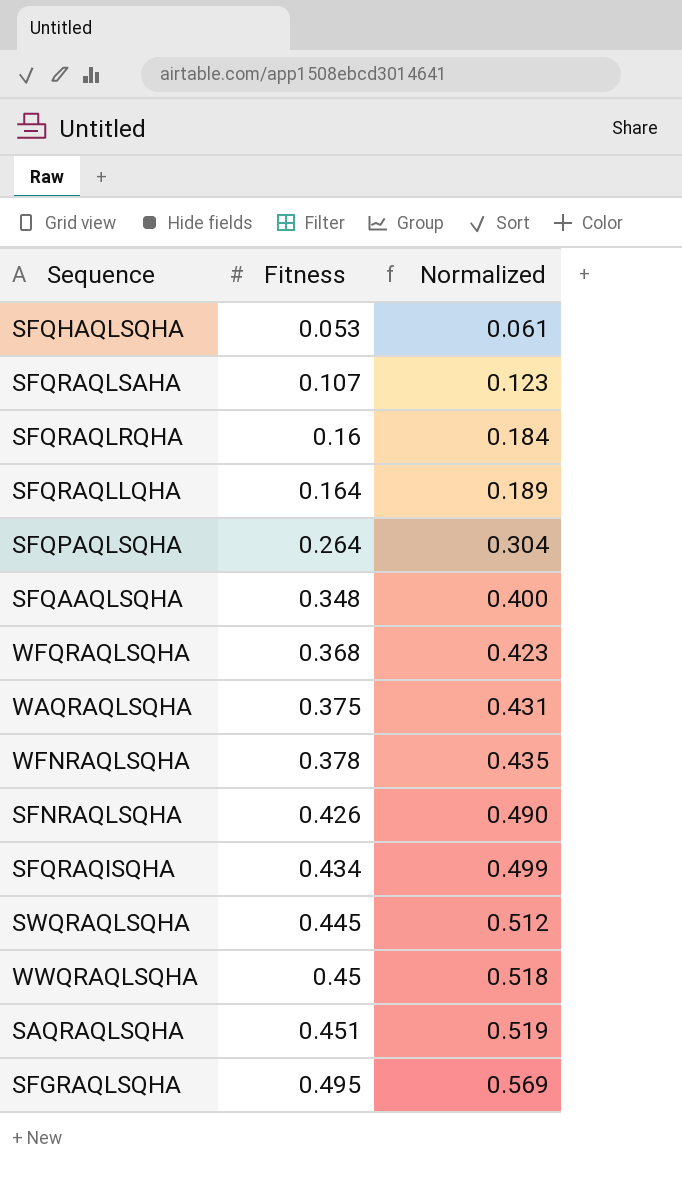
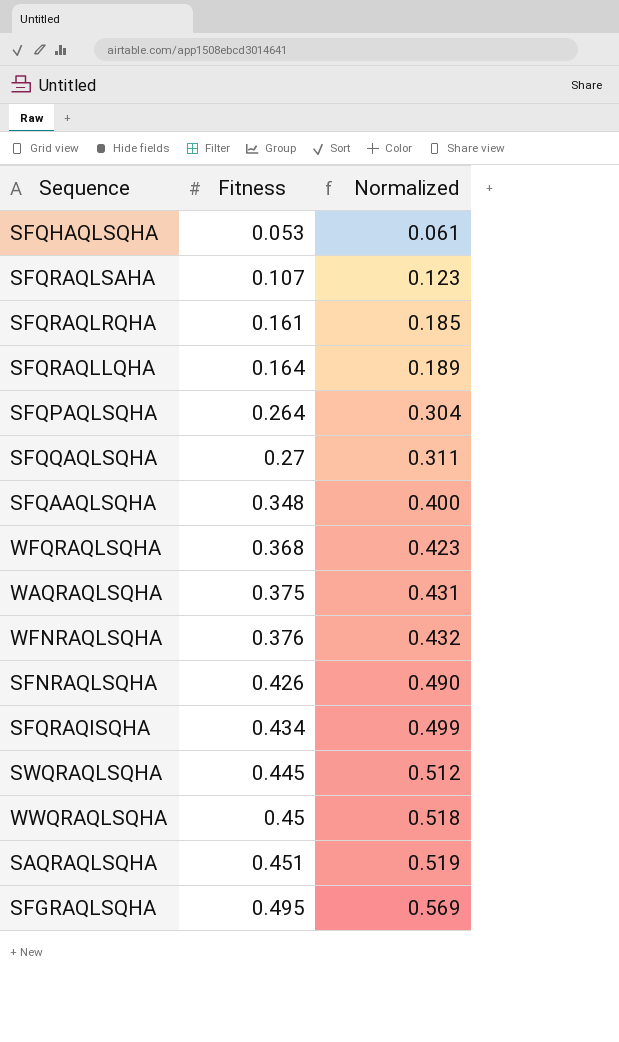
SFQRAQLRQHA | Fitness: 0.16 -> 0.161
SFQRAQLRQHA | Normalized: 0.184 -> 0.185
row SFQQAQLSQHA: none -> 0.27 | 0.311
WFNRAQLSQHA | Fitness: 0.378 -> 0.376
WFNRAQLSQHA | Normalized: 0.435 -> 0.432

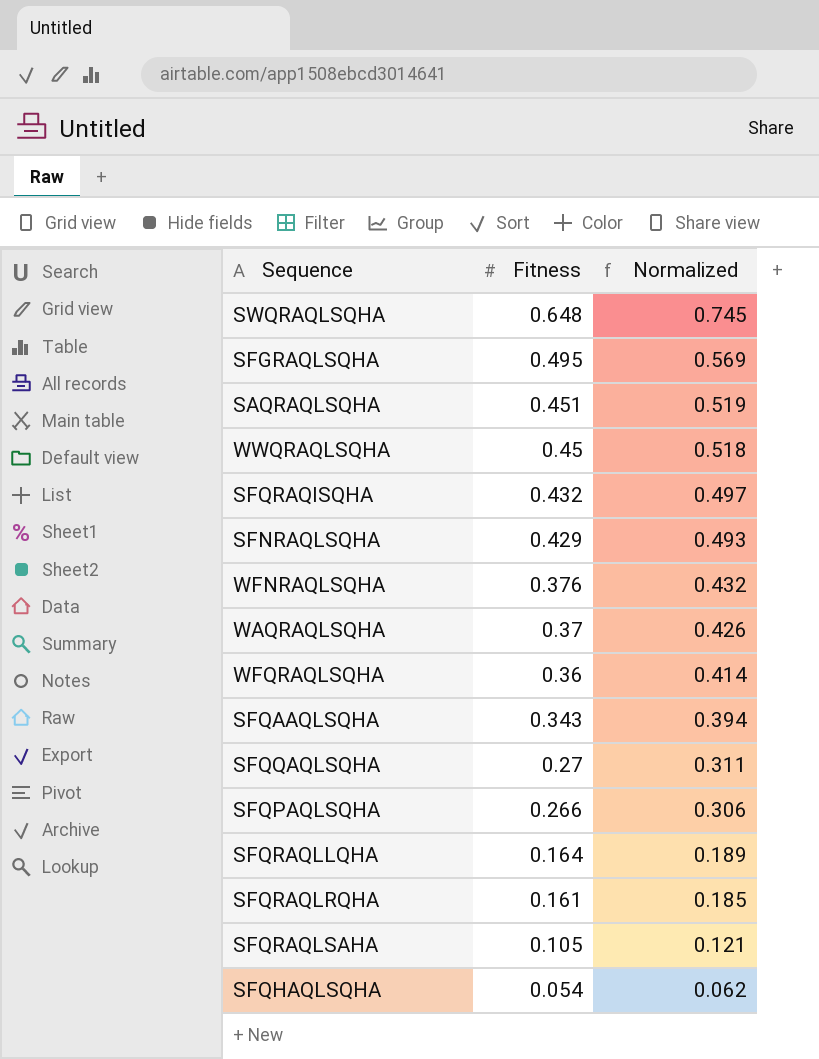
row order: Fitness ascending -> Fitness descending
SWQRAQLSQHA | Fitness: 0.445 -> 0.648
SWQRAQLSQHA | Normalized: 0.512 -> 0.745
SFQRAQISQHA | Fitness: 0.434 -> 0.432
SFQRAQISQHA | Normalized: 0.499 -> 0.497
SFNRAQLSQHA | Fitness: 0.426 -> 0.429
SFNRAQLSQHA | Normalized: 0.490 -> 0.493
WAQRAQLSQHA | Fitness: 0.375 -> 0.37
WAQRAQLSQHA | Normalized: 0.431 -> 0.426
WFQRAQLSQHA | Fitness: 0.368 -> 0.36
WFQRAQLSQHA | Normalized: 0.423 -> 0.414
SFQAAQLSQHA | Fitness: 0.348 -> 0.343
SFQAAQLSQHA | Normalized: 0.400 -> 0.394
SFQPAQLSQHA | Fitness: 0.264 -> 0.266
SFQPAQLSQHA | Normalized: 0.304 -> 0.306
SFQRAQLSAHA | Fitness: 0.107 -> 0.105
SFQRAQLSAHA | Normalized: 0.123 -> 0.121
SFQHAQLSQHA | Fitness: 0.053 -> 0.054
SFQHAQLSQHA | Normalized: 0.061 -> 0.062

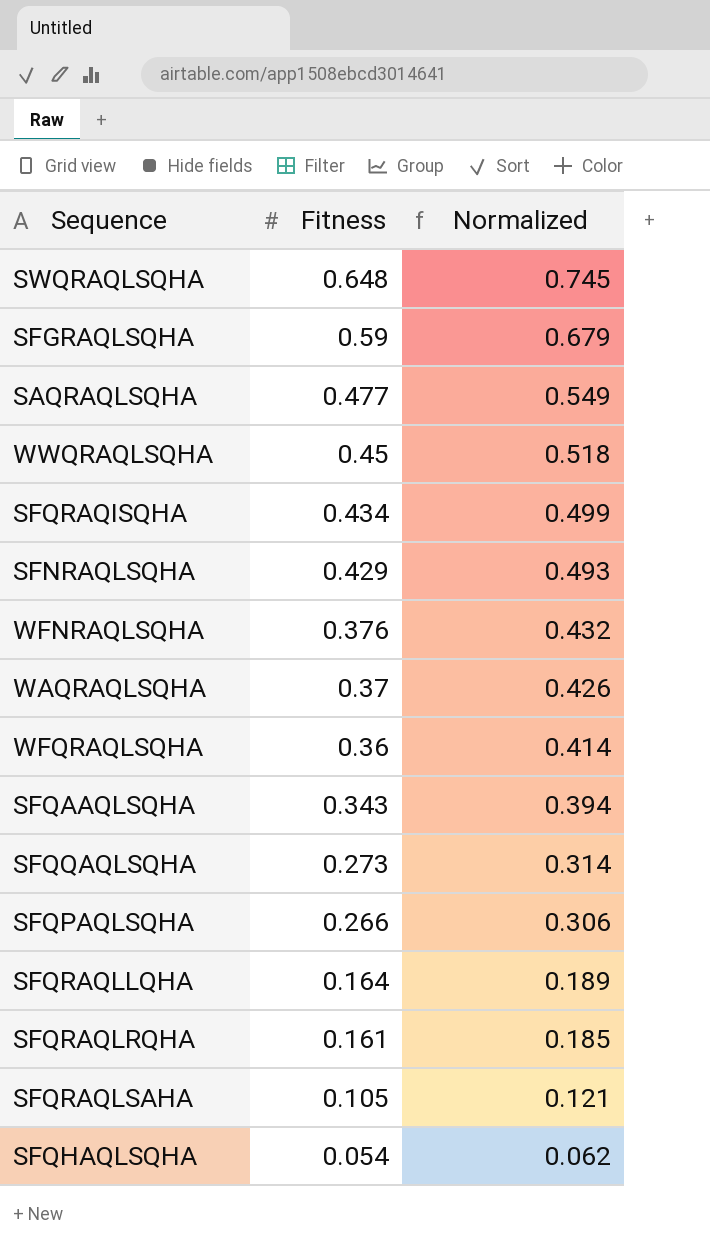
SFGRAQLSQHA | Fitness: 0.495 -> 0.59
SFGRAQLSQHA | Normalized: 0.569 -> 0.679
SAQRAQLSQHA | Fitness: 0.451 -> 0.477
SAQRAQLSQHA | Normalized: 0.519 -> 0.549
SFQRAQISQHA | Fitness: 0.432 -> 0.434
SFQRAQISQHA | Normalized: 0.497 -> 0.499
SFQQAQLSQHA | Fitness: 0.27 -> 0.273
SFQQAQLSQHA | Normalized: 0.311 -> 0.314

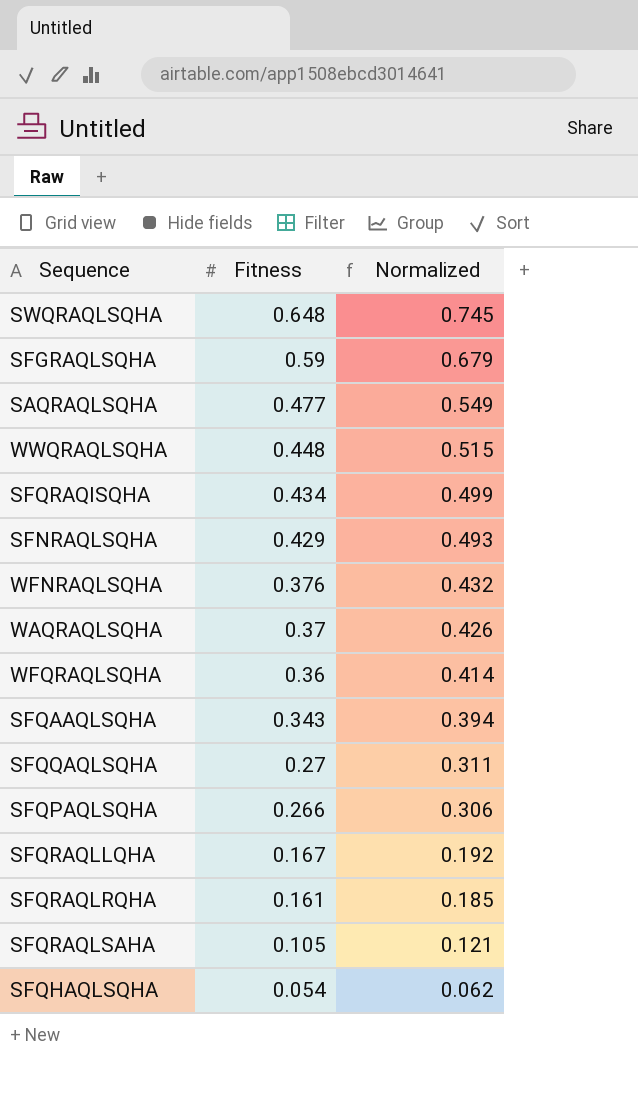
WWQRAQLSQHA | Fitness: 0.45 -> 0.448
WWQRAQLSQHA | Normalized: 0.518 -> 0.515
SFQQAQLSQHA | Fitness: 0.273 -> 0.27
SFQQAQLSQHA | Normalized: 0.314 -> 0.311
SFQRAQLLQHA | Fitness: 0.164 -> 0.167
SFQRAQLLQHA | Normalized: 0.189 -> 0.192

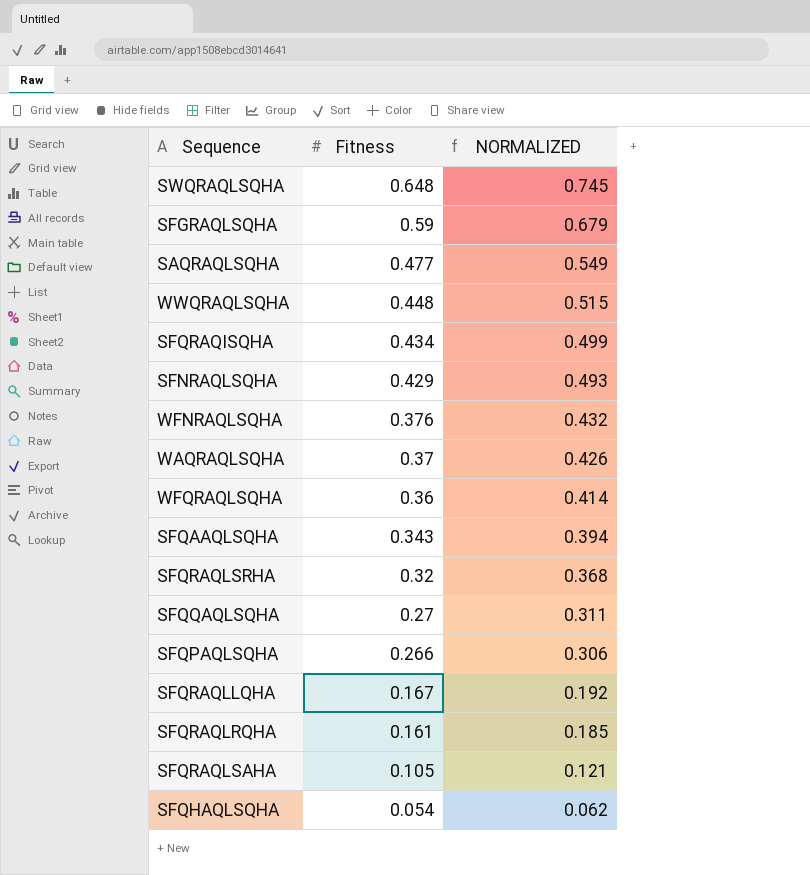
column name: Normalized -> NORMALIZED
row SFQRAQLSRHA: none -> 0.32 | 0.368

